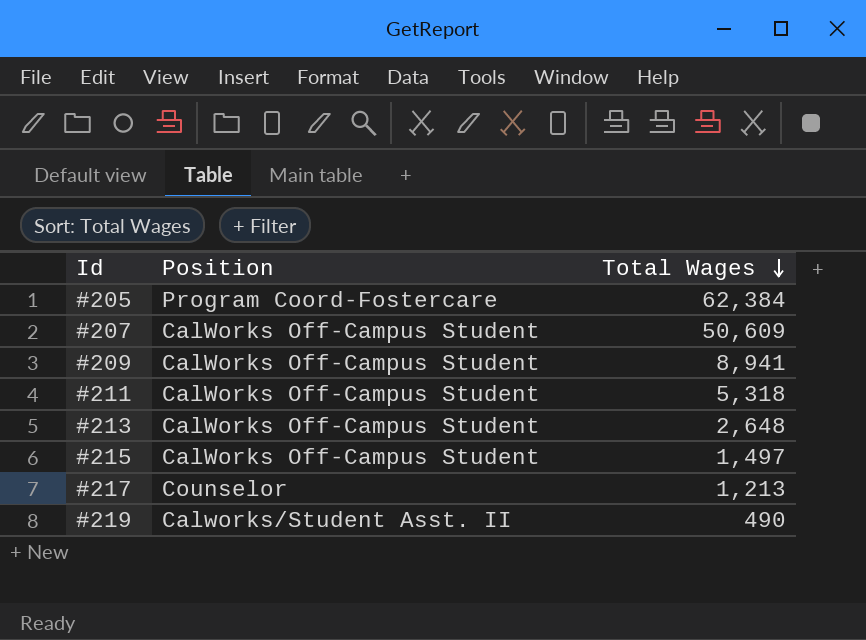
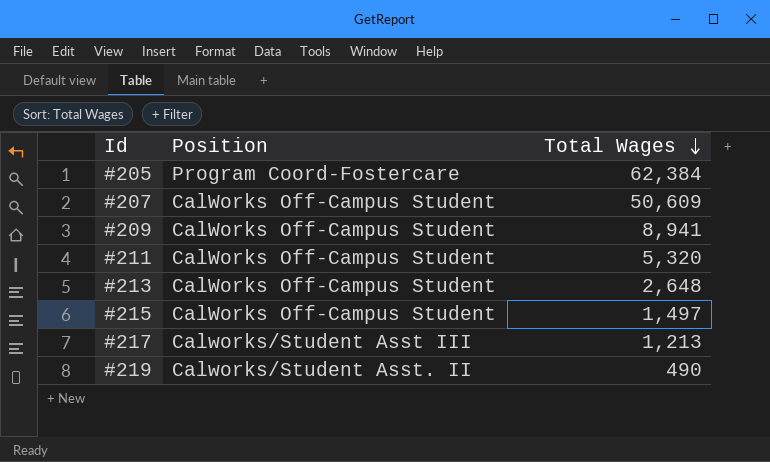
#211 | Total Wages: 5,318 -> 5,320
#217 | Position: Counselor -> Calworks/Student Asst III

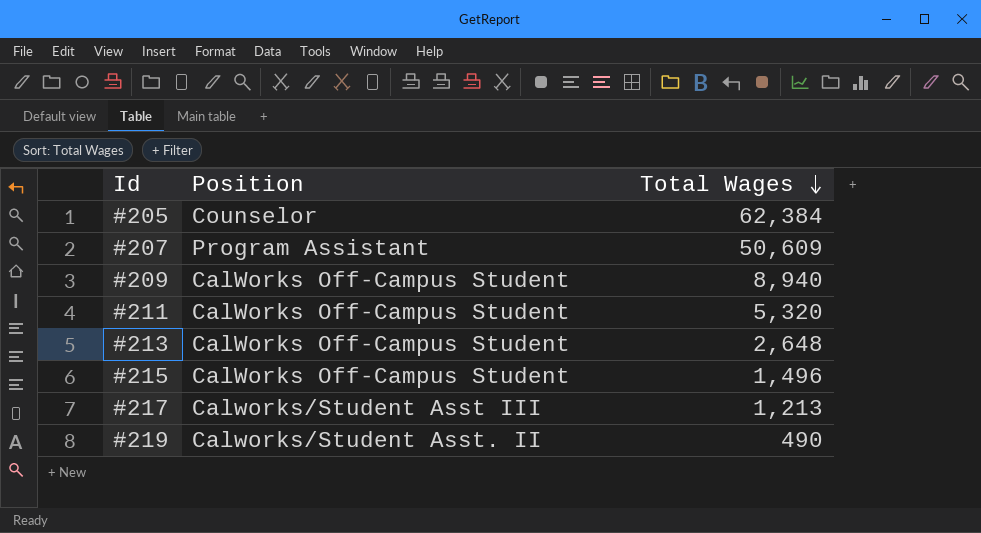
#205 | Position: Program Coord-Fostercare -> Counselor
#207 | Position: CalWorks Off-Campus Student -> Program Assistant
#209 | Total Wages: 8,941 -> 8,940
#215 | Total Wages: 1,497 -> 1,496

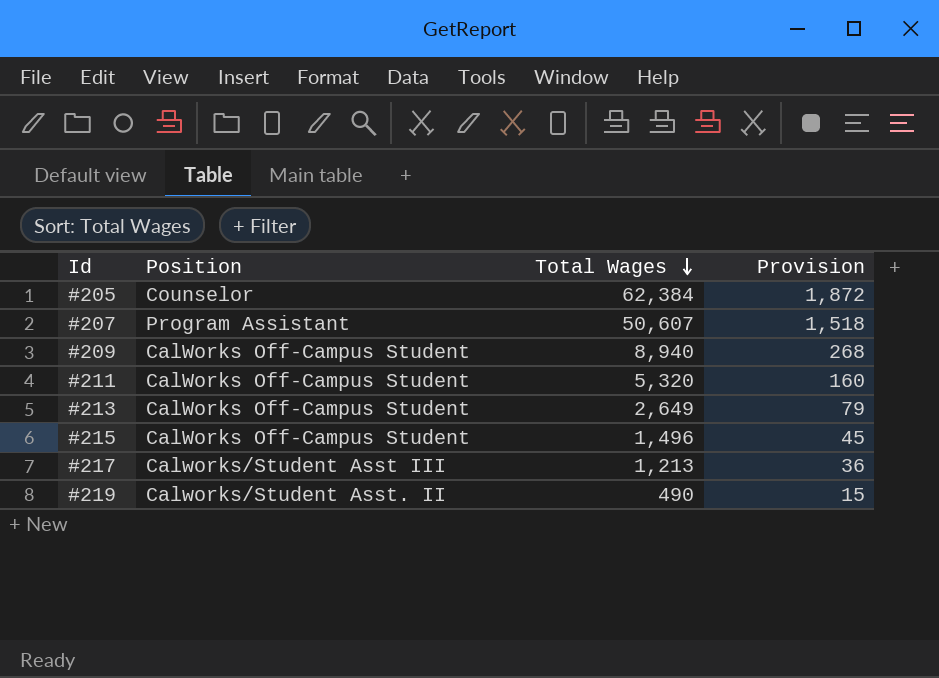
column Provision | formula: none -> [Total Wages] * 0.03
#207 | Total Wages: 50,609 -> 50,607
#213 | Total Wages: 2,648 -> 2,649

